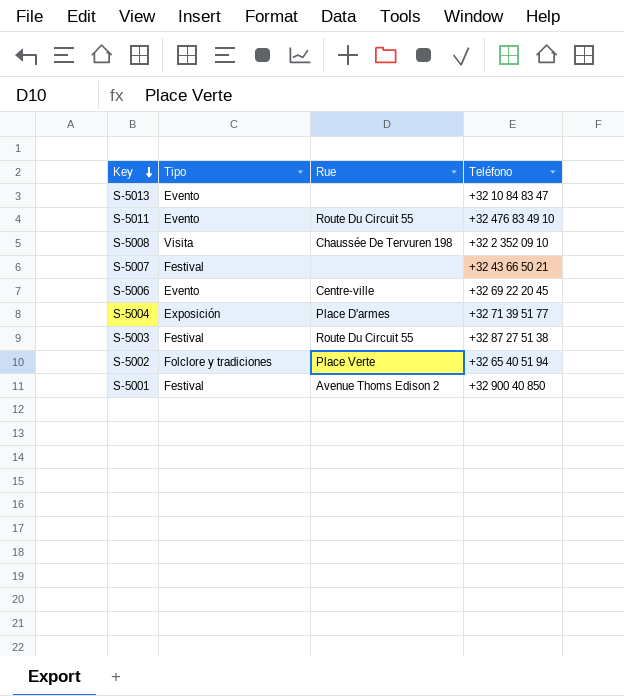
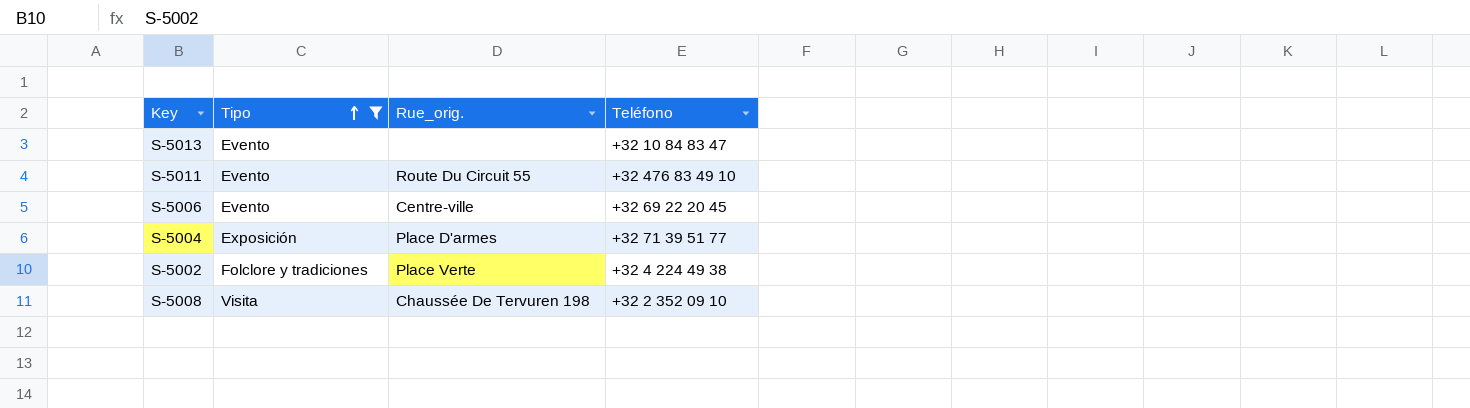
filter: none -> Tipo != Festival
row order: Key descending -> Tipo ascending
column name: Rue -> Rue_orig.
S-5002 | Teléfono: +32 65 40 51 94 -> +32 4 224 49 38

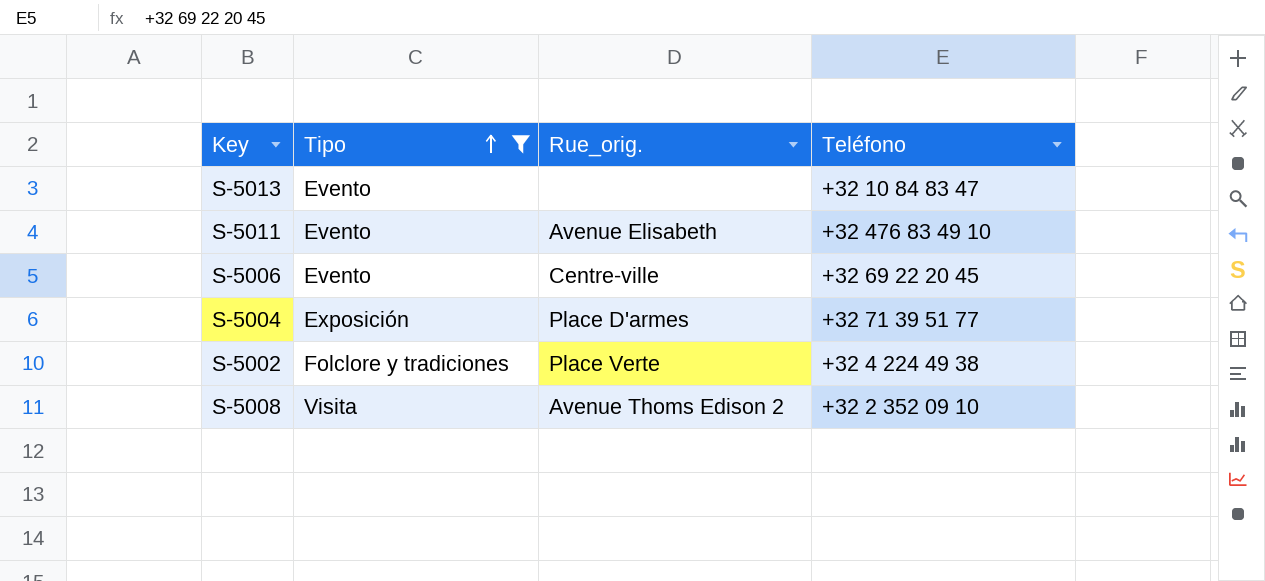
S-5011 | Rue_orig.: Route Du Circuit 55 -> Avenue Elisabeth
S-5008 | Rue_orig.: Chaussée De Tervuren 198 -> Avenue Thoms Edison 2

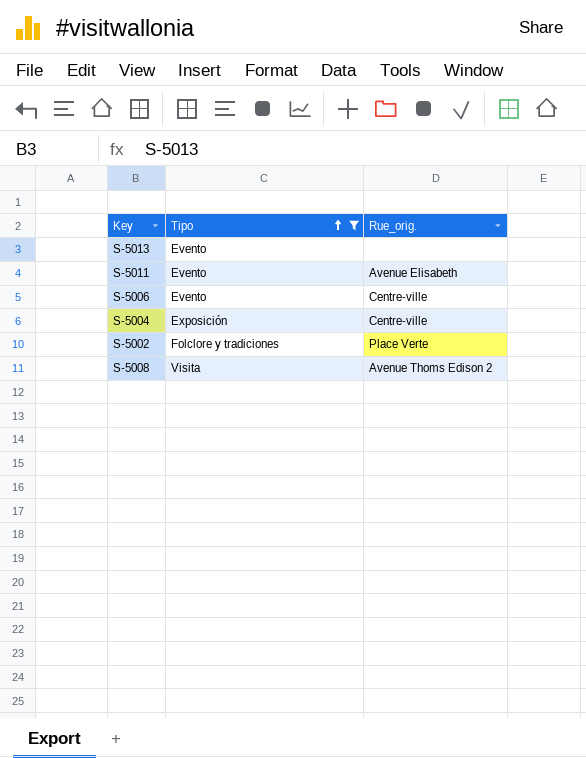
column Teléfono | position: 4 -> none
S-5004 | Rue_orig.: Place D'armes -> Centre-ville

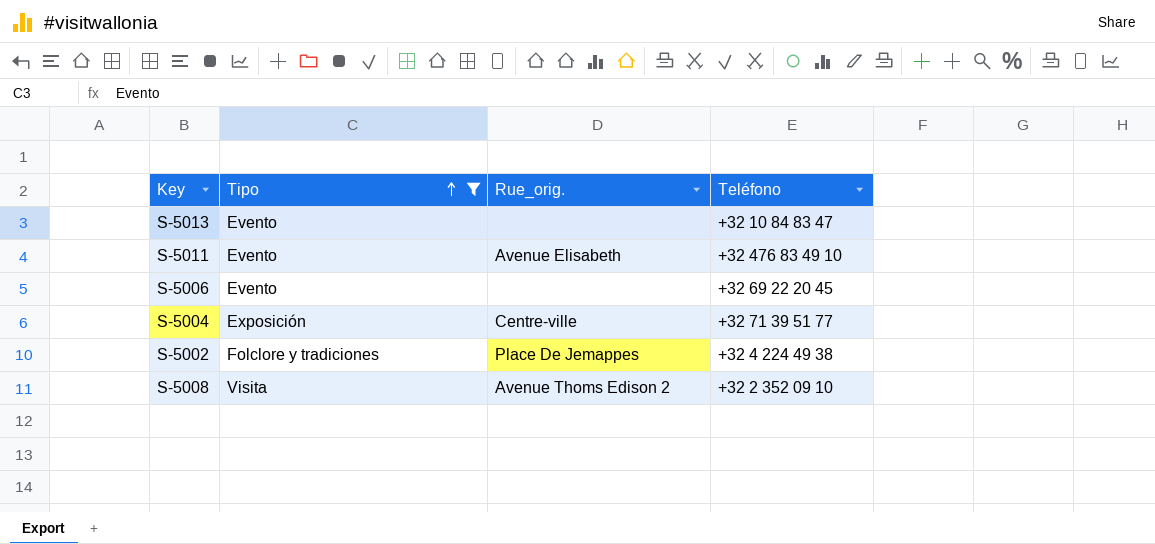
column Teléfono | position: none -> 4
S-5006 | Rue_orig.: Centre-ville -> none
S-5002 | Rue_orig.: Place Verte -> Place De Jemappes

